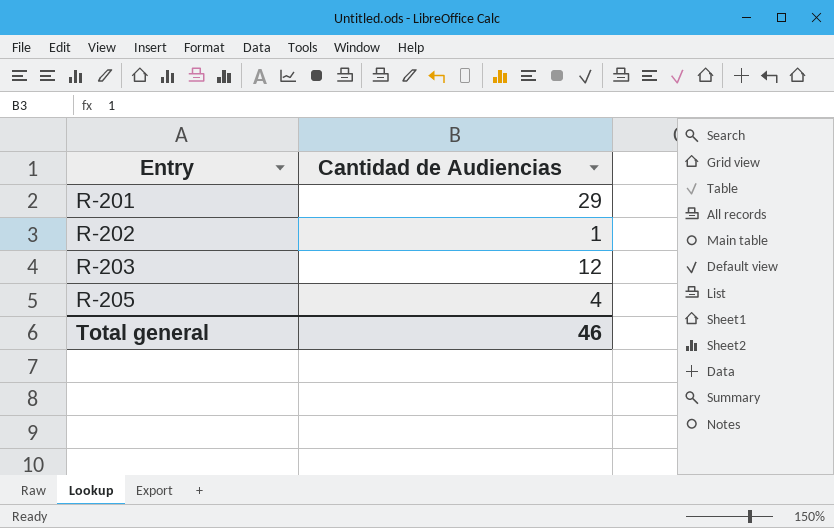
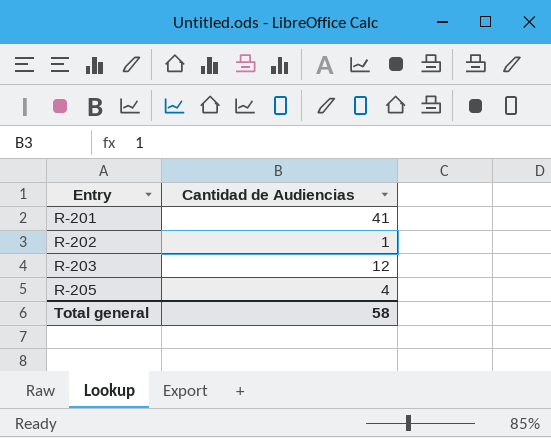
R-201 | Cantidad de Audiencias: 29 -> 41
Total general | Cantidad de Audiencias: 46 -> 58

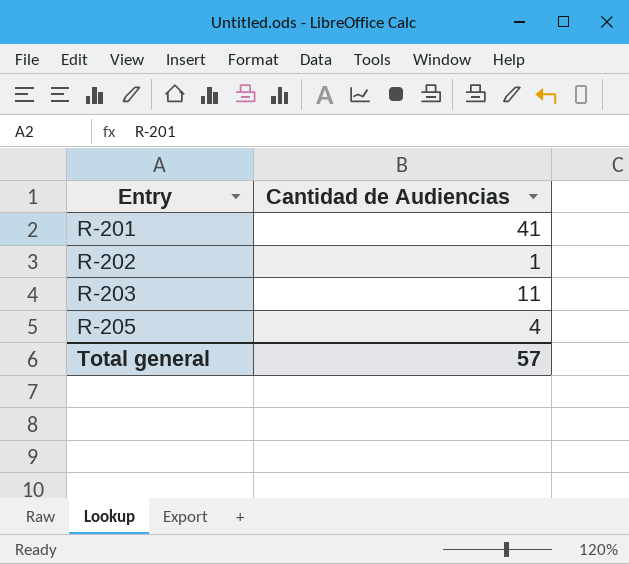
R-203 | Cantidad de Audiencias: 12 -> 11
Total general | Cantidad de Audiencias: 58 -> 57

